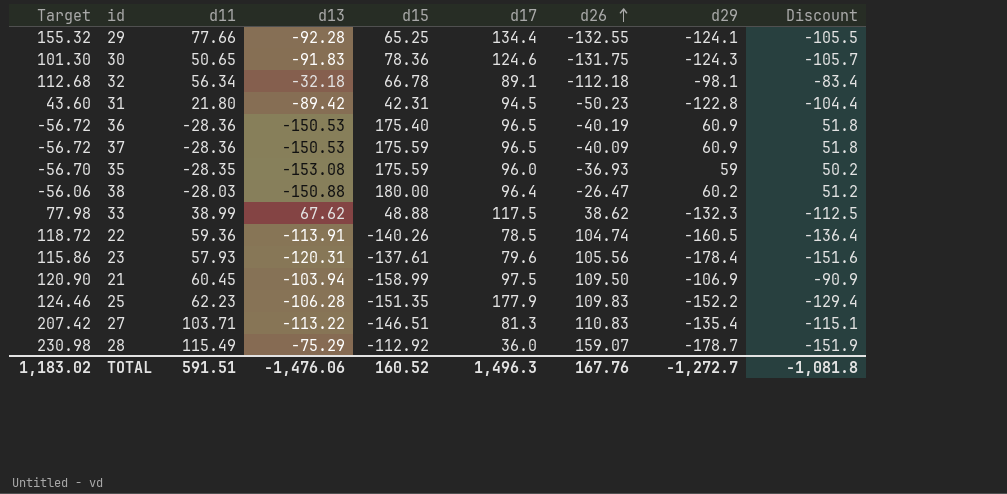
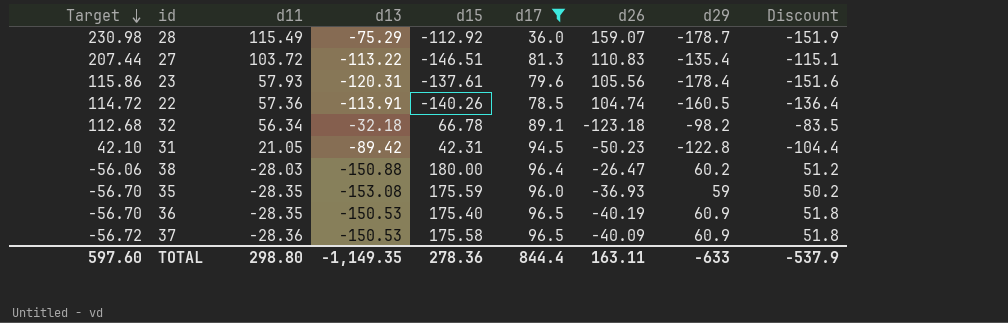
filter: none -> d17 <= 96.5
row order: d26 ascending -> Target descending
27 | Target: 207.42 -> 207.44
27 | d11: 103.71 -> 103.72
22 | Target: 118.72 -> 114.72
22 | d11: 59.36 -> 57.36
32 | d26: -112.18 -> -123.18
32 | d29: -98.1 -> -98.2
32 | Discount: -83.4 -> -83.5
31 | Target: 43.60 -> 42.10
31 | d11: 21.80 -> 21.05
36 | Target: -56.72 -> -56.70
36 | d11: -28.36 -> -28.35
37 | d15: 175.59 -> 175.58
TOTAL | Target: 1,183.02 -> 597.60
TOTAL | d11: 591.51 -> 298.80
TOTAL | d13: -1,476.06 -> -1,149.35
TOTAL | d15: 160.52 -> 278.36
TOTAL | d17: 1,496.3 -> 844.4
TOTAL | d26: 167.76 -> 163.11
TOTAL | d29: -1,272.7 -> -633
TOTAL | Discount: -1,081.8 -> -537.9

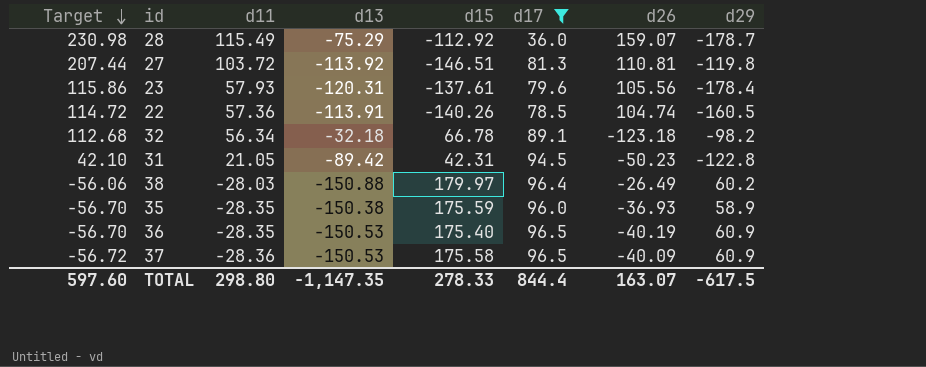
column Discount | formula: [d29] * 0.85 -> none
27 | d13: -113.22 -> -113.92
27 | d26: 110.83 -> 110.81
27 | d29: -135.4 -> -119.8
38 | d15: 180.00 -> 179.97
38 | d26: -26.47 -> -26.49
35 | d13: -153.08 -> -150.38
35 | d29: 59 -> 58.9
TOTAL | d13: -1,149.35 -> -1,147.35
TOTAL | d15: 278.36 -> 278.33
TOTAL | d26: 163.11 -> 163.07
TOTAL | d29: -633 -> -617.5

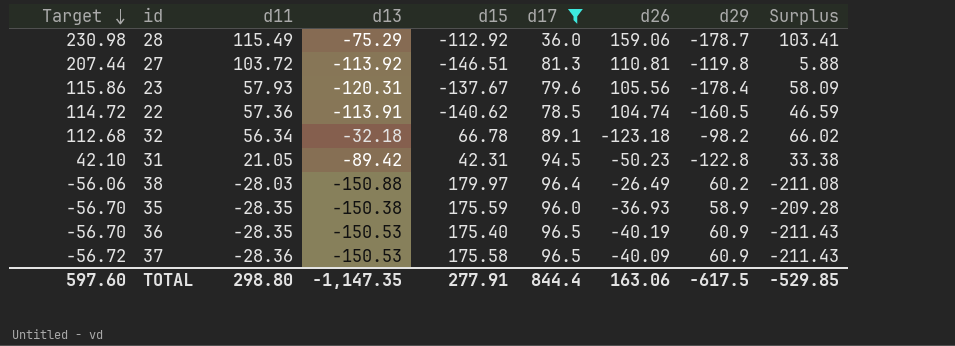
column Surplus | formula: none -> [d13] - [d29]
28 | d26: 159.07 -> 159.06
23 | d15: -137.61 -> -137.67
22 | d15: -140.26 -> -140.62
TOTAL | d15: 278.33 -> 277.91
TOTAL | d26: 163.07 -> 163.06

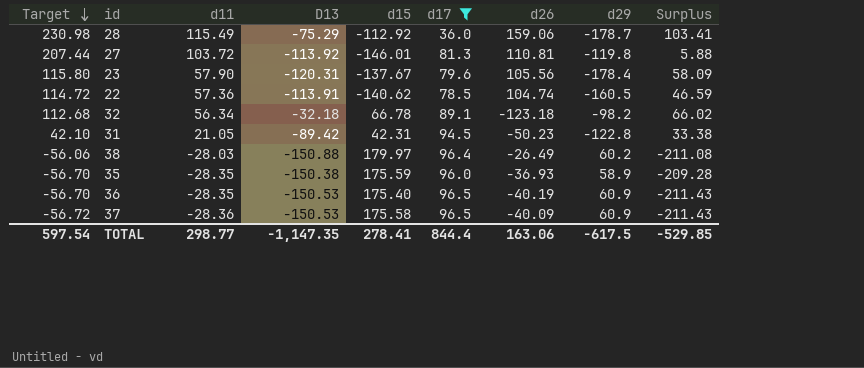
column name: d13 -> D13
27 | d15: -146.51 -> -146.01
23 | Target: 115.86 -> 115.80
23 | d11: 57.93 -> 57.90
TOTAL | Target: 597.60 -> 597.54
TOTAL | d11: 298.80 -> 298.77
TOTAL | d15: 277.91 -> 278.41

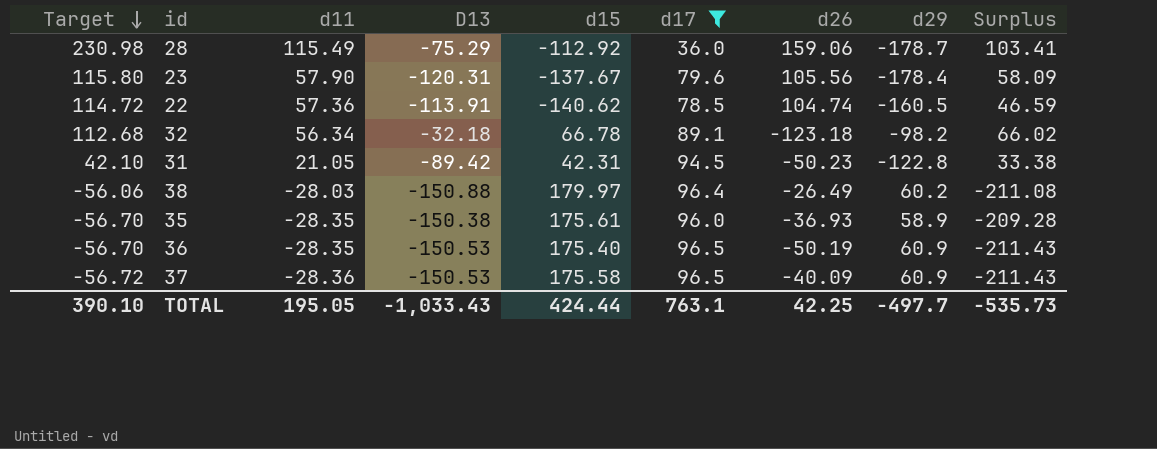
row 27: 207.44 | 103.72 | -113.92 | -146.01 | 81.3 | 110.81 | -119.8 | 5.88 -> none
35 | d15: 175.59 -> 175.61
36 | d26: -40.19 -> -50.19
TOTAL | Target: 597.54 -> 390.10
TOTAL | d11: 298.77 -> 195.05
TOTAL | D13: -1,147.35 -> -1,033.43
TOTAL | d15: 278.41 -> 424.44
TOTAL | d17: 844.4 -> 763.1
TOTAL | d26: 163.06 -> 42.25
TOTAL | d29: -617.5 -> -497.7
TOTAL | Surplus: -529.85 -> -535.73

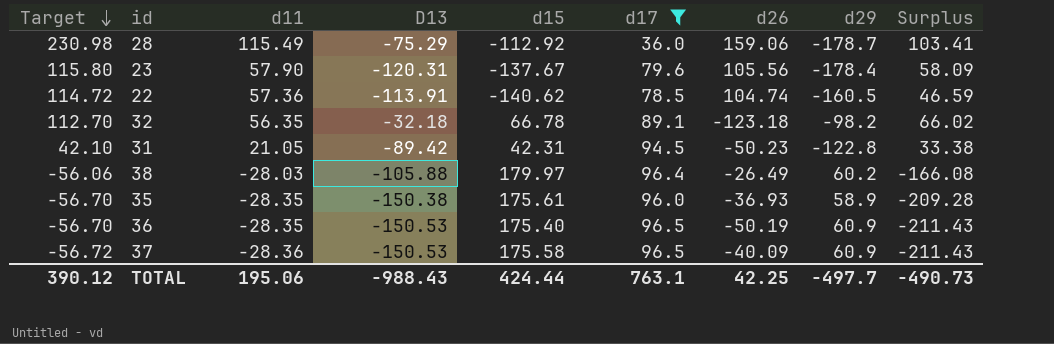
32 | Target: 112.68 -> 112.70
32 | d11: 56.34 -> 56.35
38 | D13: -150.88 -> -105.88
38 | Surplus: -211.08 -> -166.08
TOTAL | Target: 390.10 -> 390.12
TOTAL | d11: 195.05 -> 195.06
TOTAL | D13: -1,033.43 -> -988.43
TOTAL | Surplus: -535.73 -> -490.73

